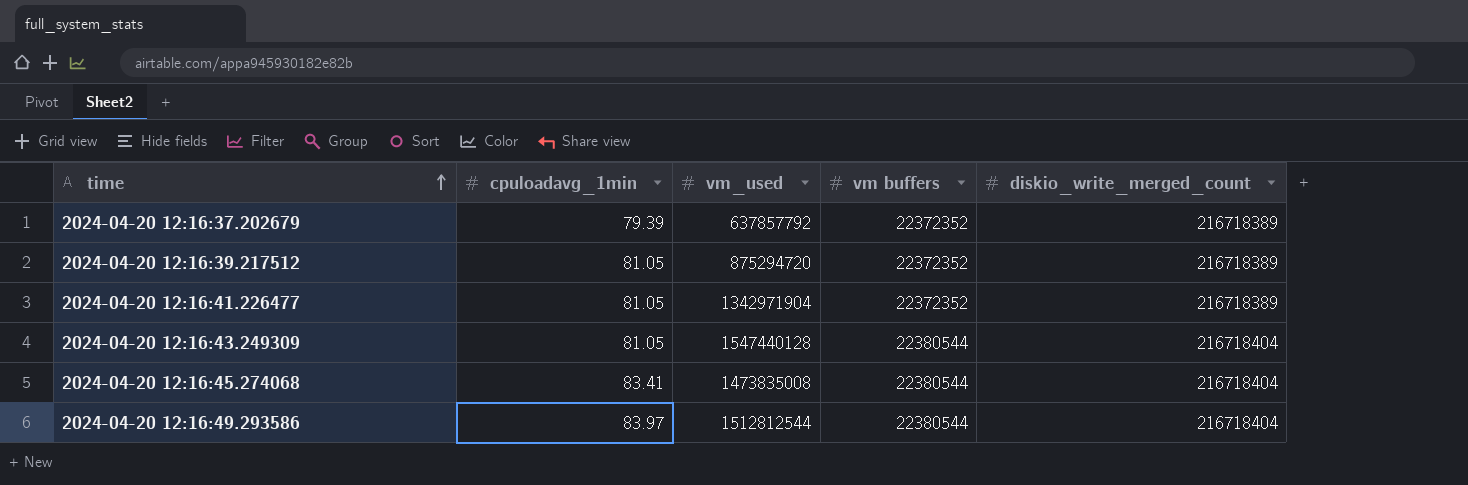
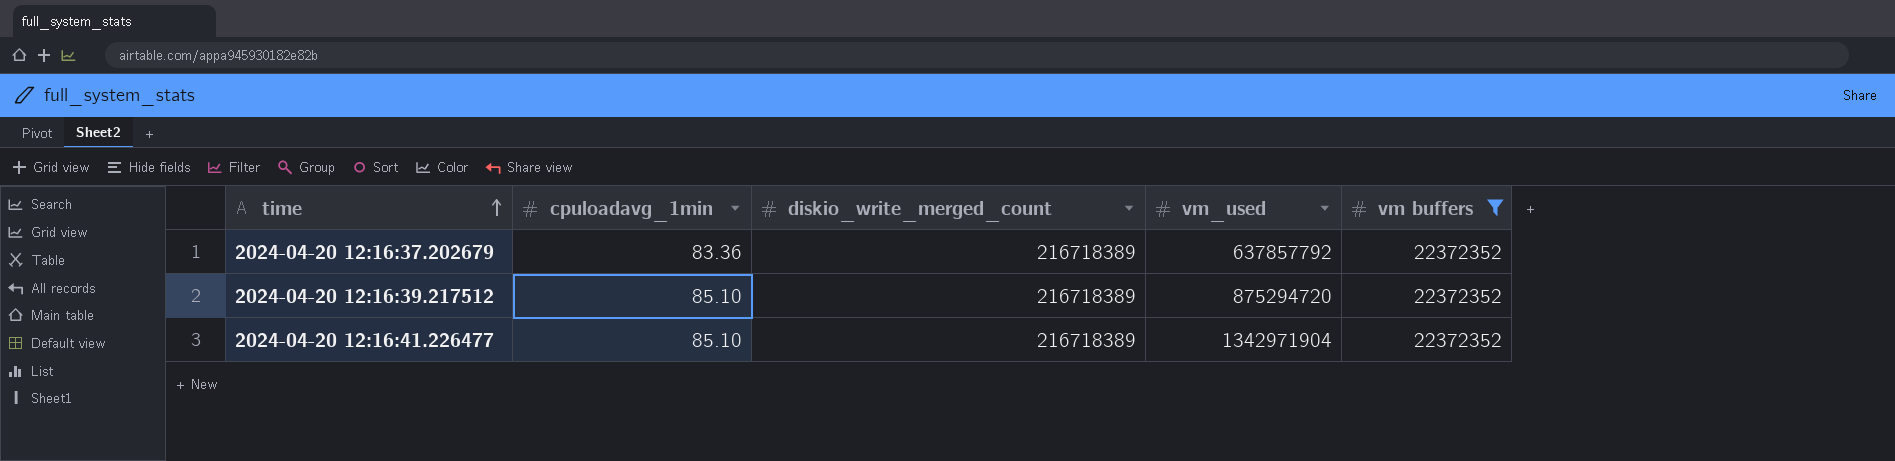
filter: none -> vm buffers = 22372352
column diskio_write_merged_count | position: 5 -> 3
2024-04-20 12:16:37.202679 | cpuloadavg_1min: 79.39 -> 83.36
2024-04-20 12:16:39.217512 | cpuloadavg_1min: 81.05 -> 85.10
2024-04-20 12:16:41.226477 | cpuloadavg_1min: 81.05 -> 85.10

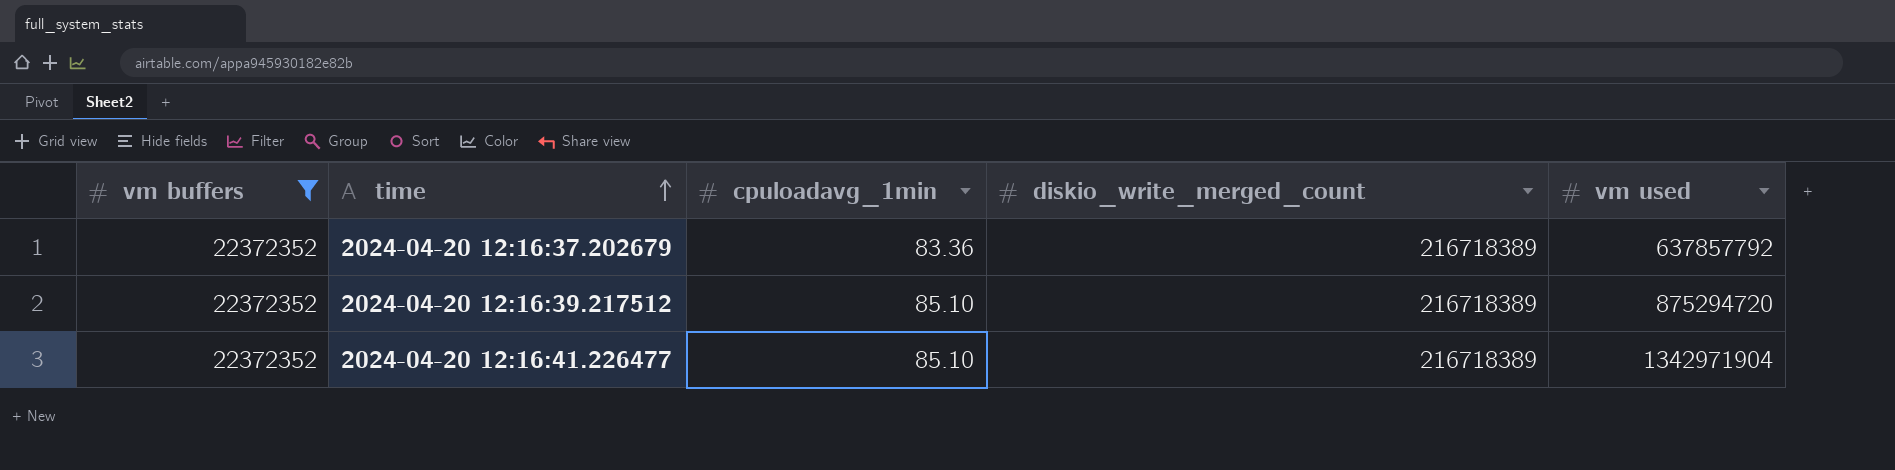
column vm buffers | position: 5 -> 1
column name: vm_used -> vm used

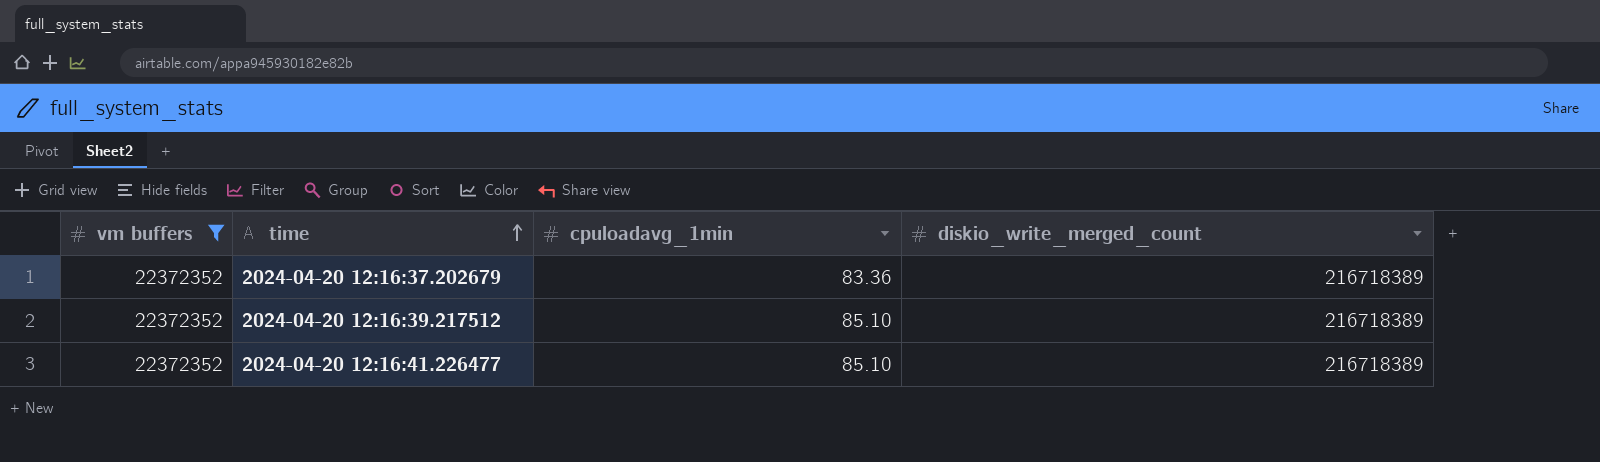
column vm used | position: 5 -> none

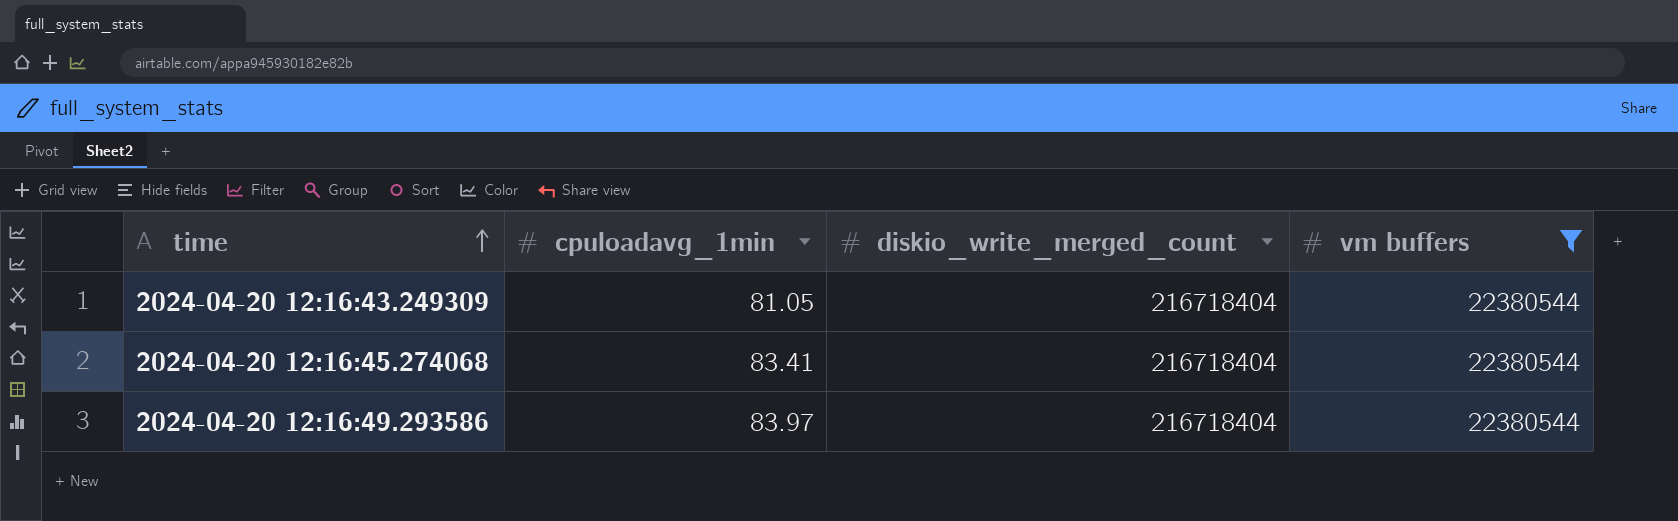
filter: vm buffers = 22372352 -> vm buffers = 22380544
column vm buffers | position: 1 -> 4

